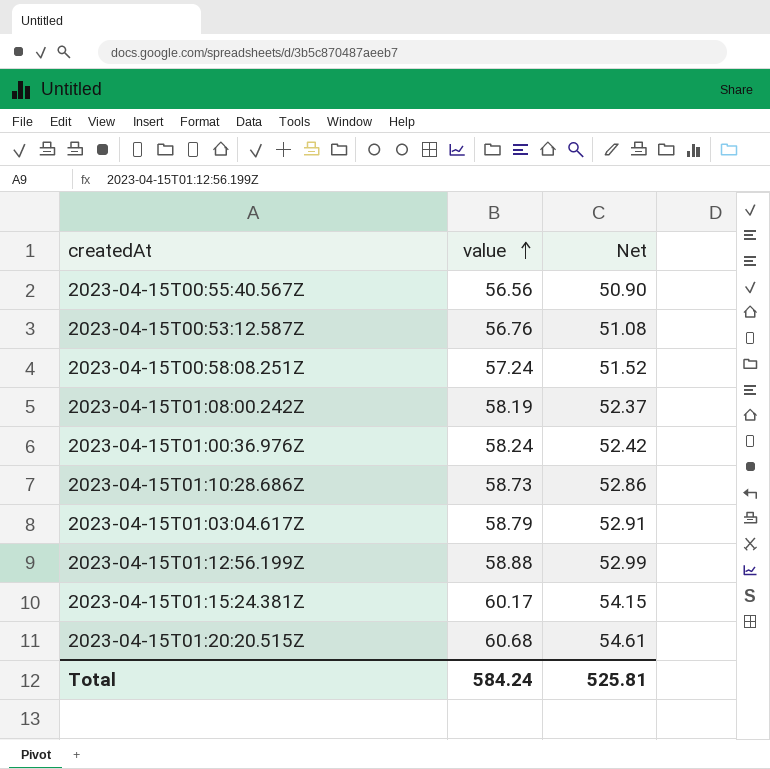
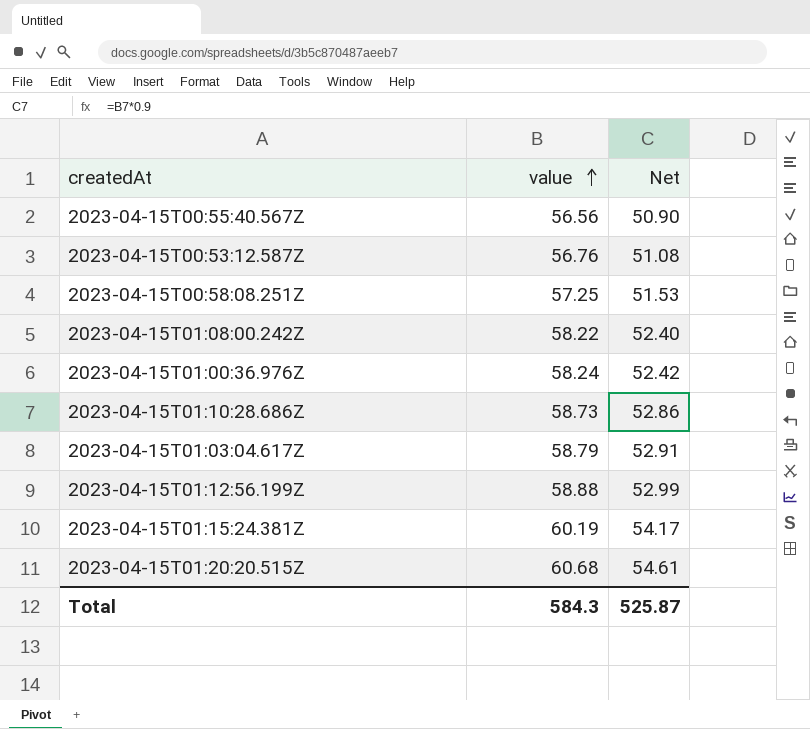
2023-04-15T00:58:08.251Z | value: 57.24 -> 57.25
2023-04-15T00:58:08.251Z | Net: 51.52 -> 51.53
2023-04-15T01:08:00.242Z | value: 58.19 -> 58.22
2023-04-15T01:08:00.242Z | Net: 52.37 -> 52.40
2023-04-15T01:15:24.381Z | value: 60.17 -> 60.19
2023-04-15T01:15:24.381Z | Net: 54.15 -> 54.17
Total | value: 584.24 -> 584.3
Total | Net: 525.81 -> 525.87

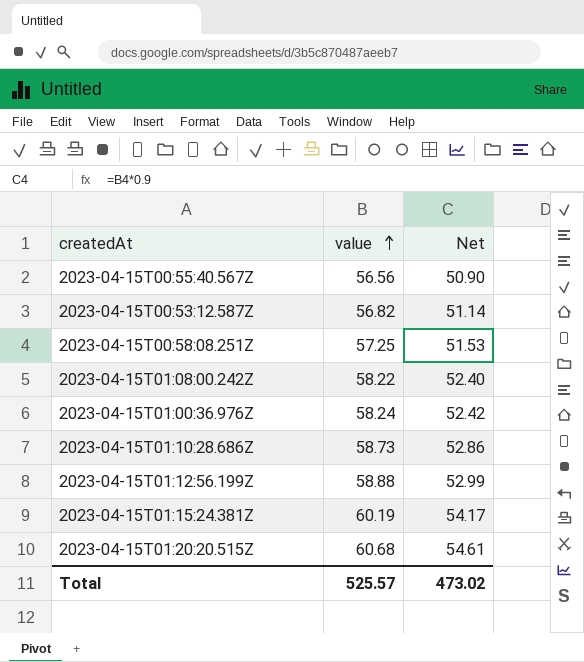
row 2023-04-15T01:03:04.617Z: 58.79 | 52.91 -> none
2023-04-15T00:53:12.587Z | value: 56.76 -> 56.82
2023-04-15T00:53:12.587Z | Net: 51.08 -> 51.14
Total | value: 584.3 -> 525.57
Total | Net: 525.87 -> 473.02

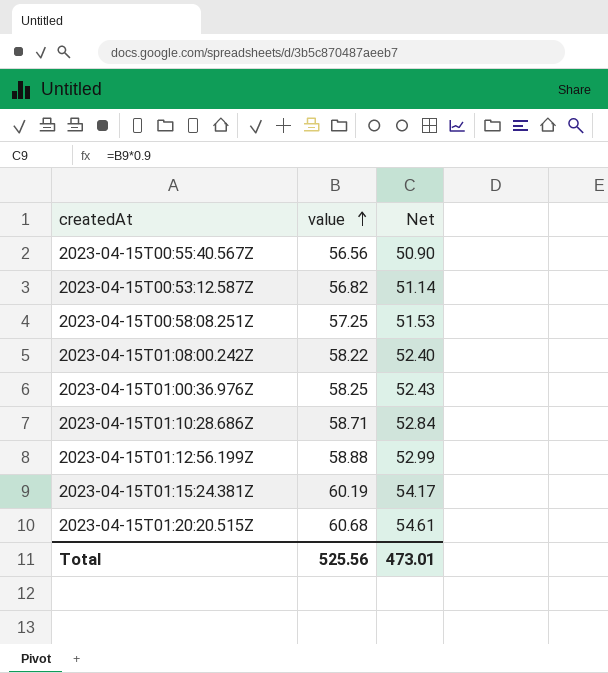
2023-04-15T01:00:36.976Z | value: 58.24 -> 58.25
2023-04-15T01:00:36.976Z | Net: 52.42 -> 52.43
2023-04-15T01:10:28.686Z | value: 58.73 -> 58.71
2023-04-15T01:10:28.686Z | Net: 52.86 -> 52.84
Total | value: 525.57 -> 525.56
Total | Net: 473.02 -> 473.01

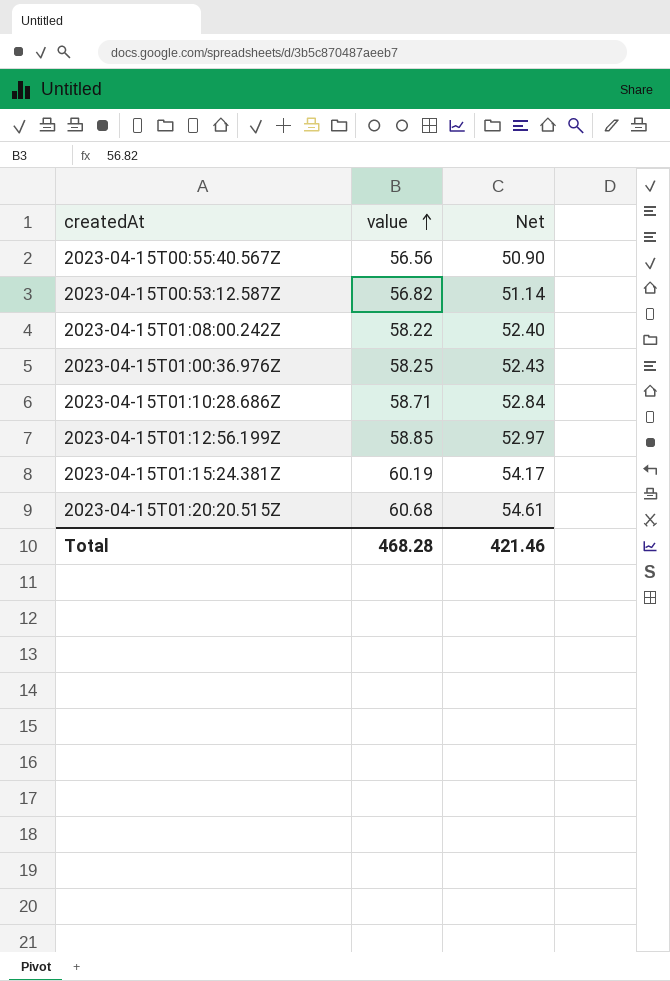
row 2023-04-15T00:58:08.251Z: 57.25 | 51.53 -> none
2023-04-15T01:12:56.199Z | value: 58.88 -> 58.85
2023-04-15T01:12:56.199Z | Net: 52.99 -> 52.97
Total | value: 525.56 -> 468.28
Total | Net: 473.01 -> 421.46

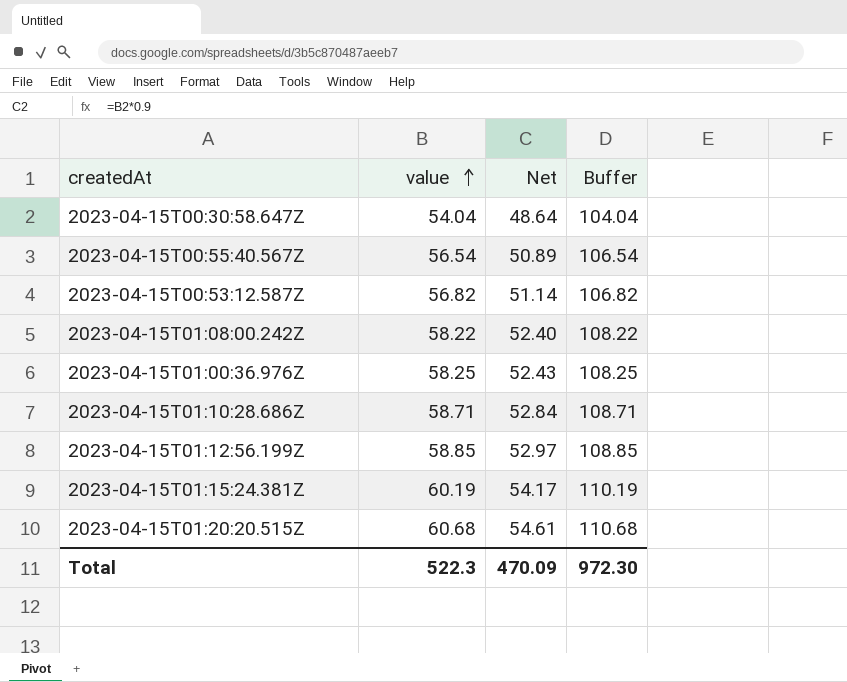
column Buffer | formula: none -> [value] + 50
row 2023-04-15T00:30:58.647Z: none -> 54.04 | 48.64 | 104.04
2023-04-15T00:55:40.567Z | value: 56.56 -> 56.54
2023-04-15T00:55:40.567Z | Net: 50.90 -> 50.89
Total | value: 468.28 -> 522.3
Total | Net: 421.46 -> 470.09

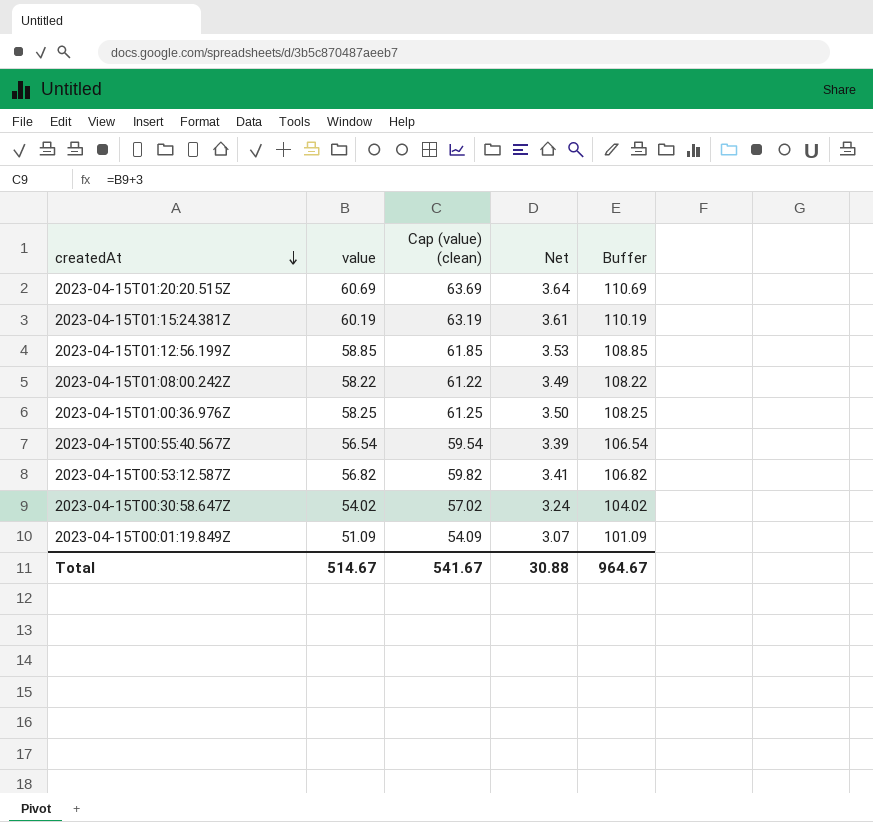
row order: value ascending -> createdAt descending
column Cap (value) (clean) | formula: none -> [value] + 3
column Net | formula: [value] * 0.9 -> [value] * 0.06
row 2023-04-15T01:10:28.686Z: 58.71 | 52.84 | 108.71 -> none
2023-04-15T01:20:20.515Z | value: 60.68 -> 60.69
2023-04-15T01:20:20.515Z | Buffer: 110.68 -> 110.69
2023-04-15T00:30:58.647Z | value: 54.04 -> 54.02
2023-04-15T00:30:58.647Z | Buffer: 104.04 -> 104.02
row 2023-04-15T00:01:19.849Z: none -> 51.09 | 54.09 | 3.07 | 101.09
Total | value: 522.3 -> 514.67
Total | Net: 470.09 -> 30.88
Total | Buffer: 972.30 -> 964.67

